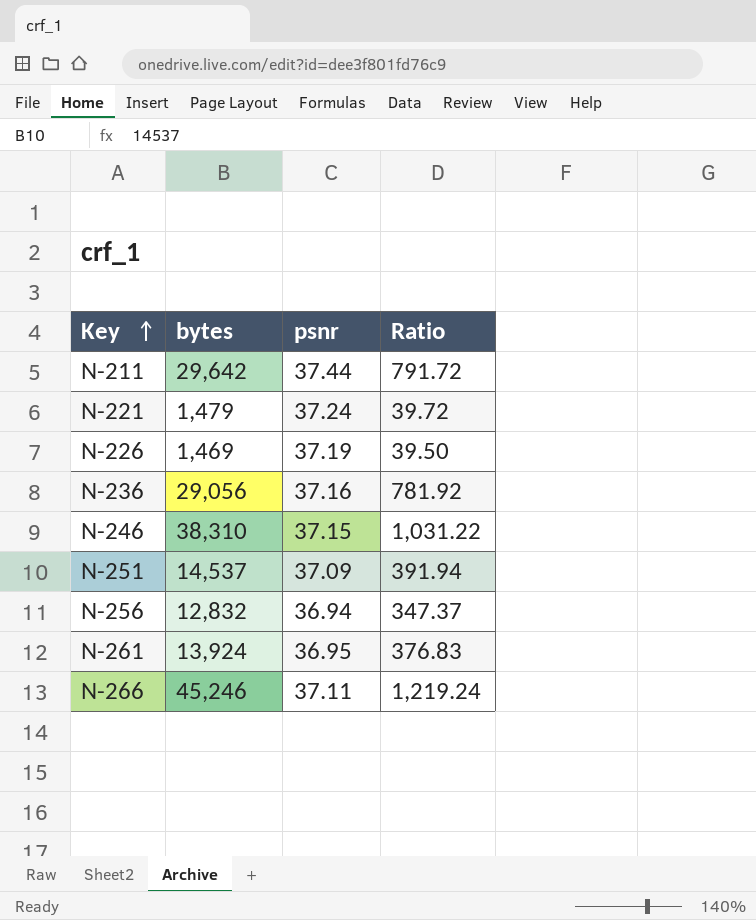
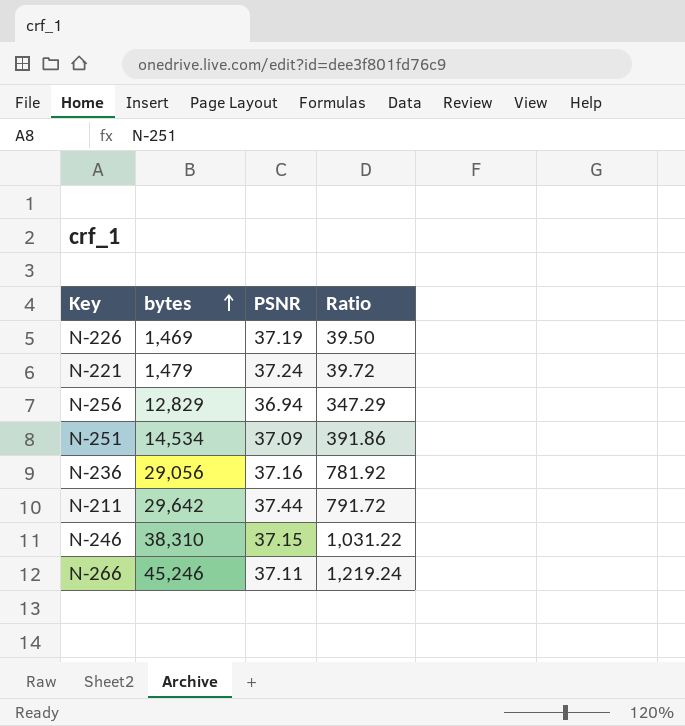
row order: Key ascending -> bytes ascending
column name: psnr -> PSNR
row N-261: 13,924 | 36.95 | 376.83 -> none
N-256 | bytes: 12,832 -> 12,829
N-256 | Ratio: 347.37 -> 347.29
N-251 | bytes: 14,537 -> 14,534
N-251 | Ratio: 391.94 -> 391.86

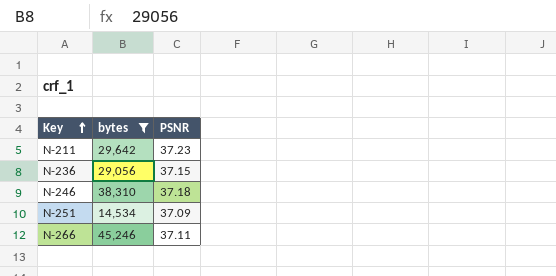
filter: none -> bytes >= 14,534
row order: bytes ascending -> Key ascending
column Ratio | formula: [bytes] / [PSNR] -> none
N-211 | PSNR: 37.44 -> 37.23
N-236 | PSNR: 37.16 -> 37.15
N-246 | PSNR: 37.15 -> 37.18

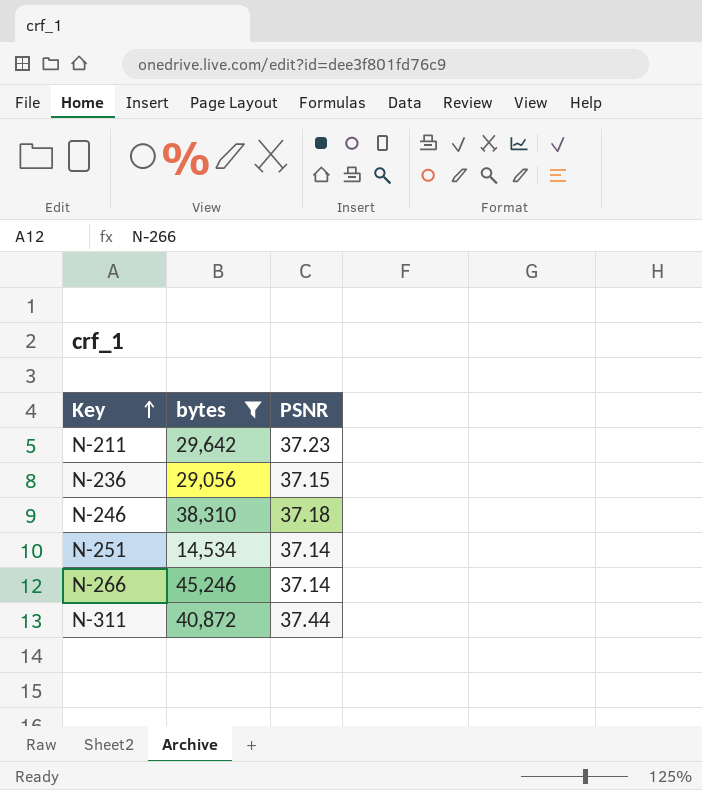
N-251 | PSNR: 37.09 -> 37.14
N-266 | PSNR: 37.11 -> 37.14
row N-311: none -> 40,872 | 37.44

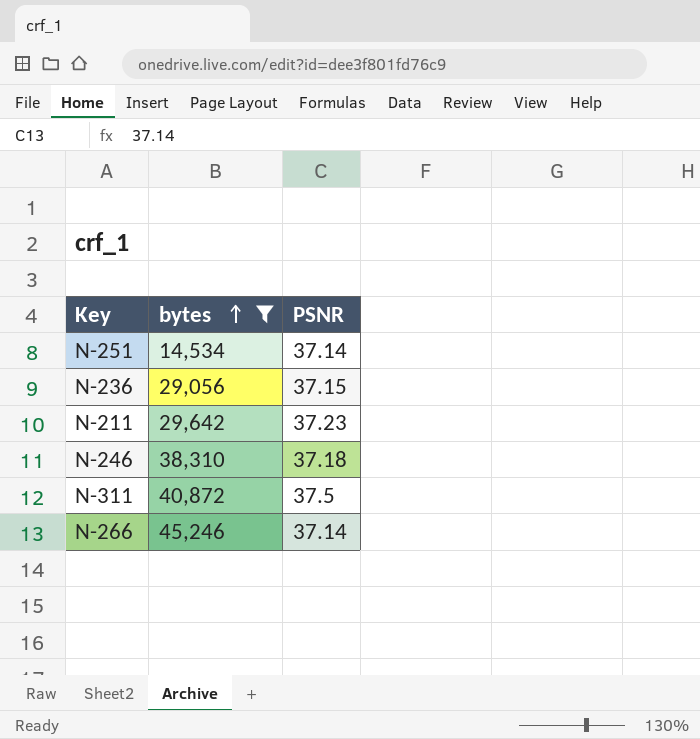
row order: Key ascending -> bytes ascending
N-311 | PSNR: 37.44 -> 37.5

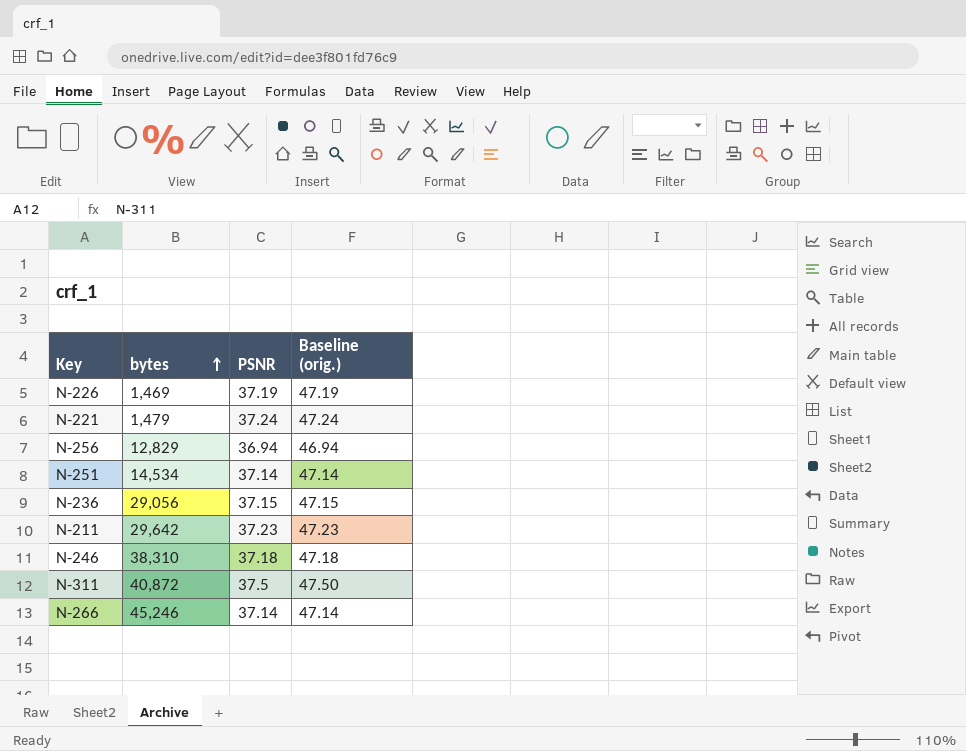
filter: bytes >= 14,534 -> none
column Baseline (orig.) | formula: none -> [PSNR] + 10

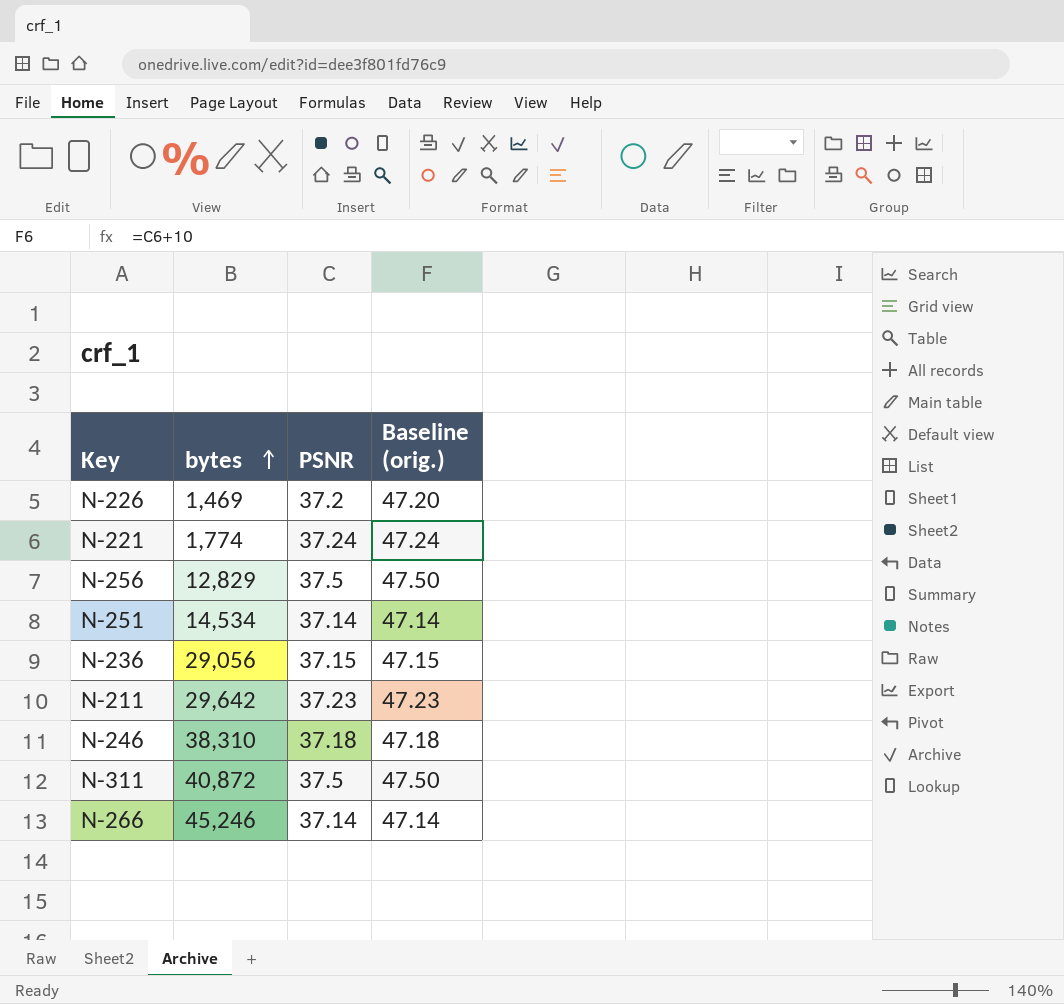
N-226 | PSNR: 37.19 -> 37.2
N-226 | Baseline (orig.): 47.19 -> 47.20
N-221 | bytes: 1,479 -> 1,774
N-256 | PSNR: 36.94 -> 37.5
N-256 | Baseline (orig.): 46.94 -> 47.50

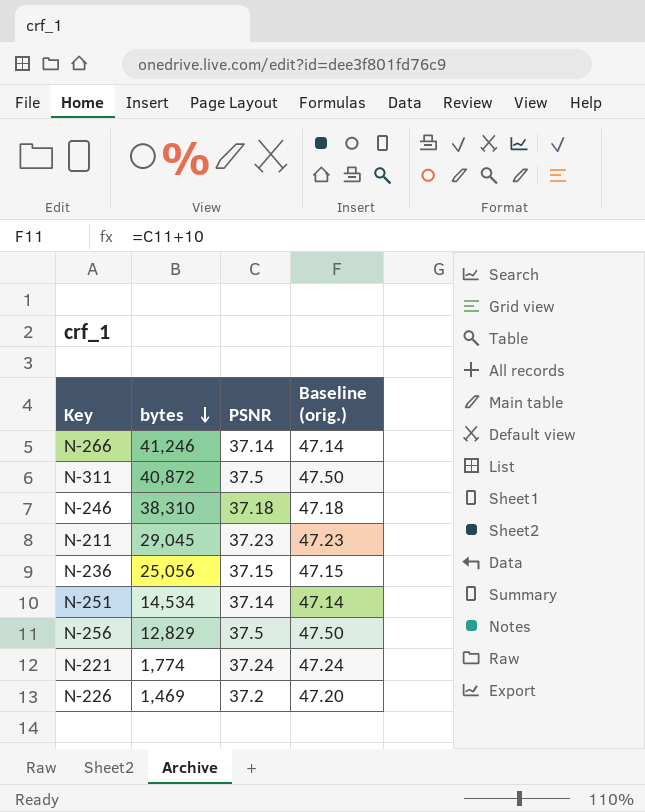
row order: bytes ascending -> bytes descending
N-266 | bytes: 45,246 -> 41,246
N-211 | bytes: 29,642 -> 29,045
N-236 | bytes: 29,056 -> 25,056

